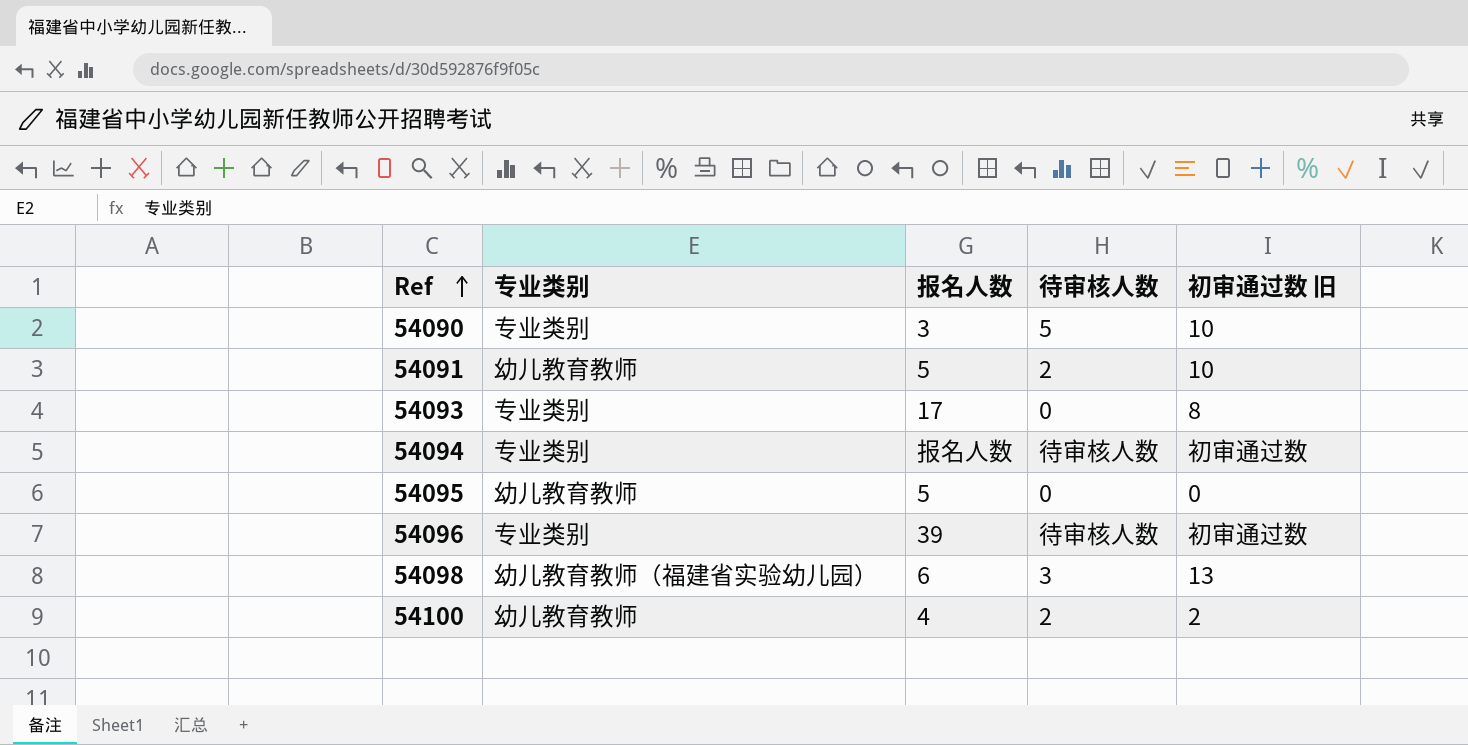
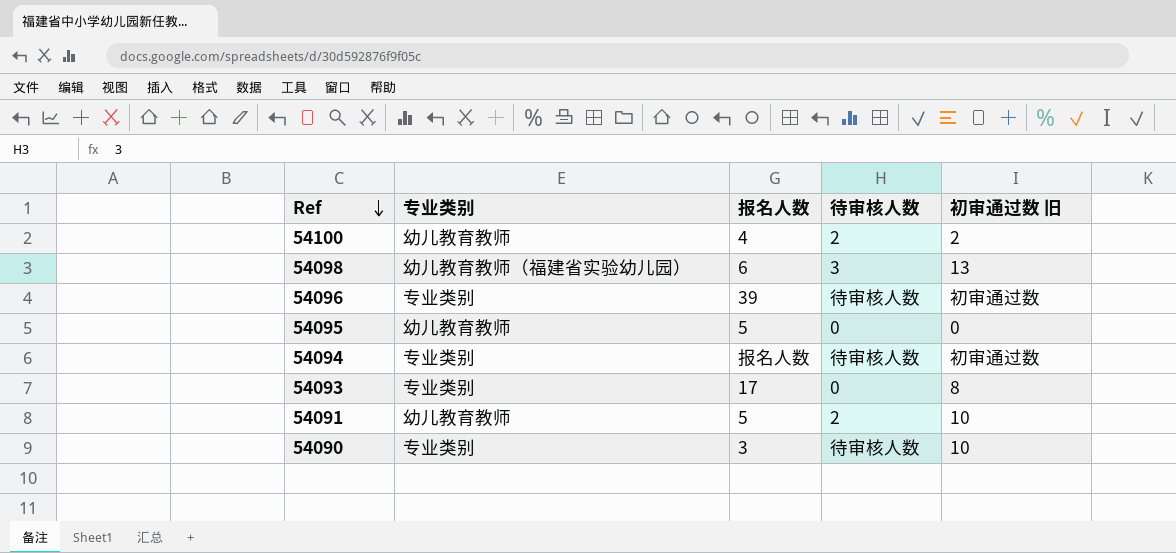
row order: Ref ascending -> Ref descending
54090 | 待审核人数: 5 -> 待审核人数

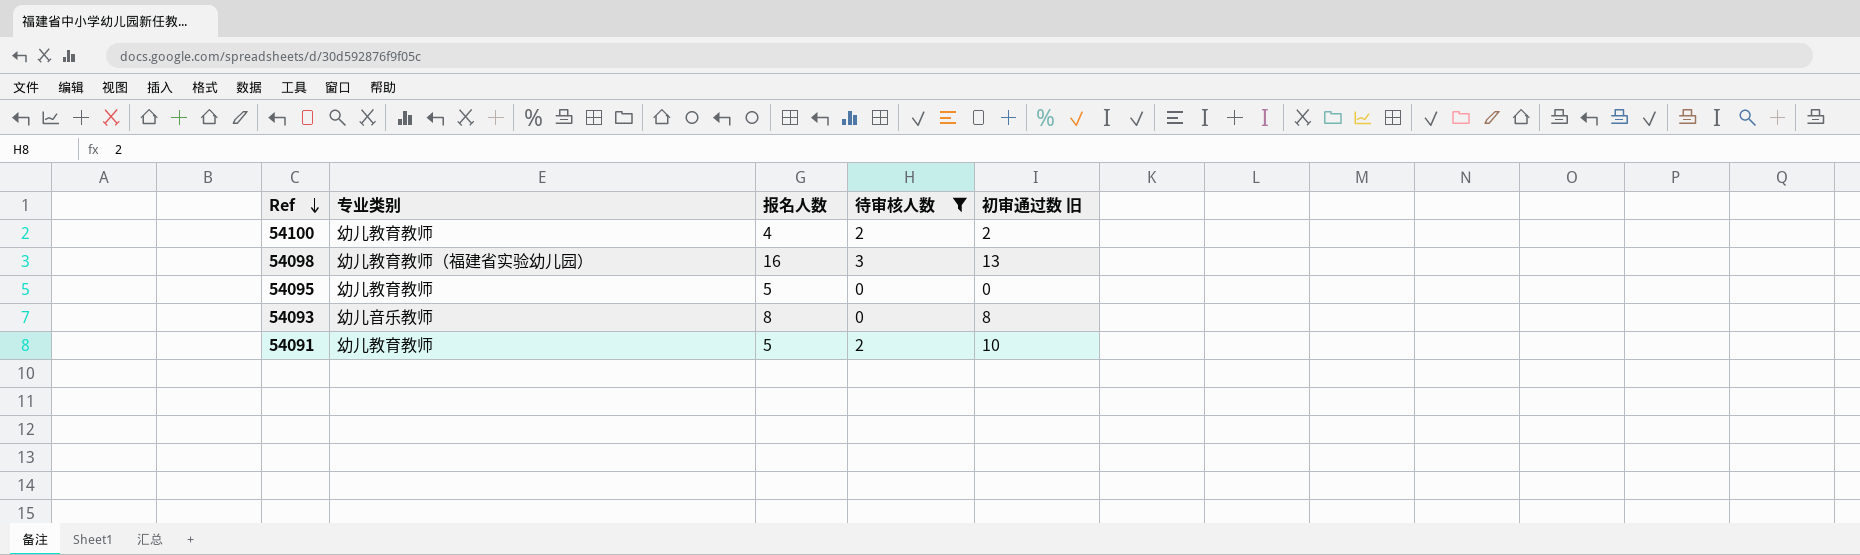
filter: none -> 待审核人数 != 待审核人数
54098 | 报名人数: 6 -> 16
54093 | 专业类别: 专业类别 -> 幼儿音乐教师
54093 | 报名人数: 17 -> 8

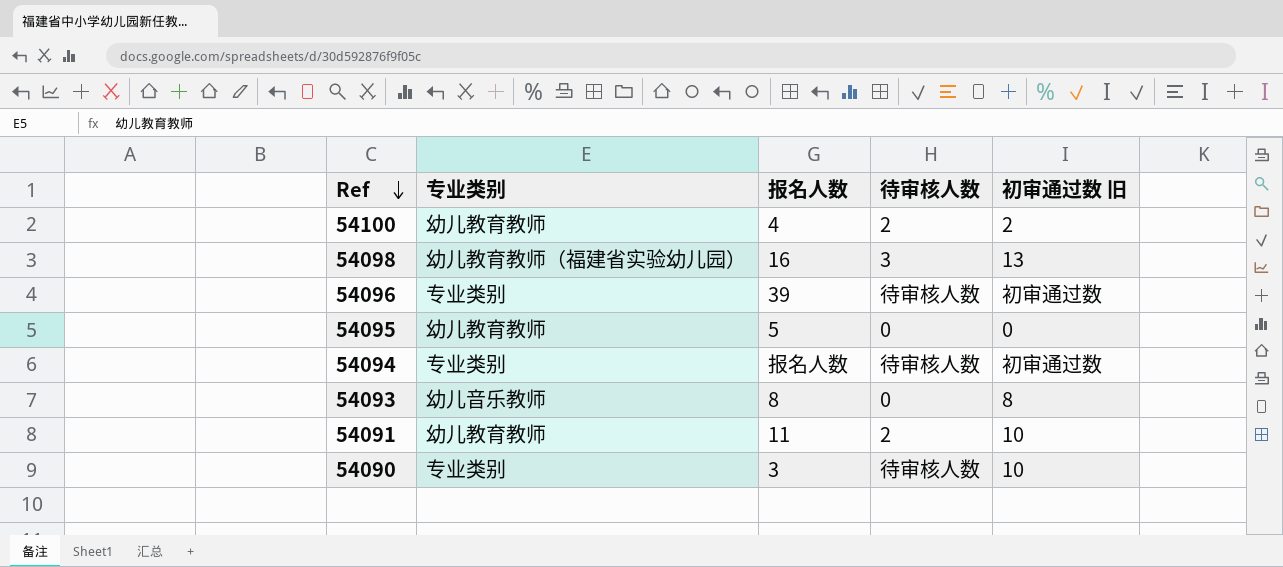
filter: 待审核人数 != 待审核人数 -> none
54091 | 报名人数: 5 -> 11

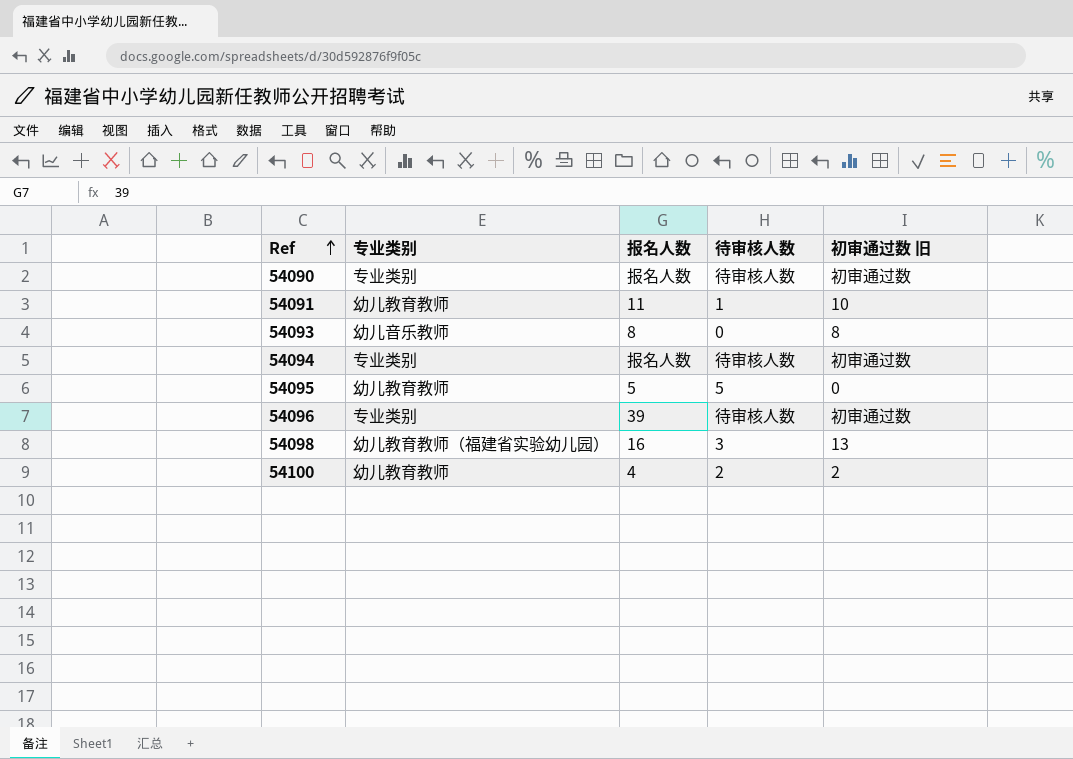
row order: Ref descending -> Ref ascending
54090 | 报名人数: 3 -> 报名人数
54090 | 初审通过数 旧: 10 -> 初审通过数
54091 | 待审核人数: 2 -> 1
54095 | 待审核人数: 0 -> 5

